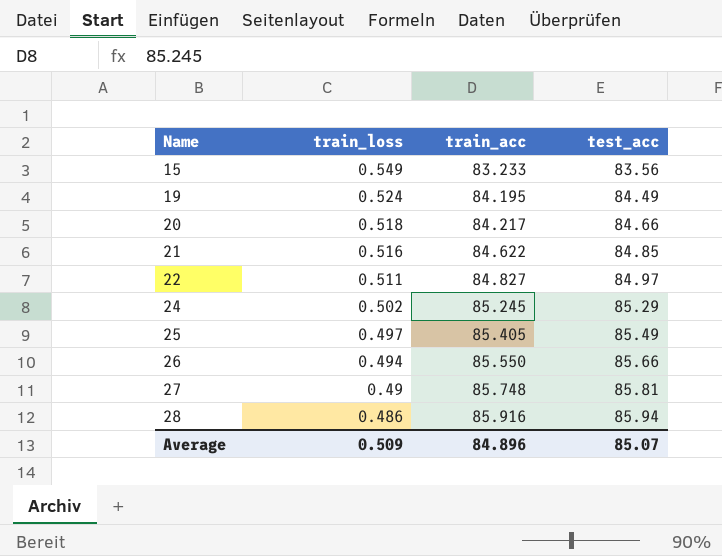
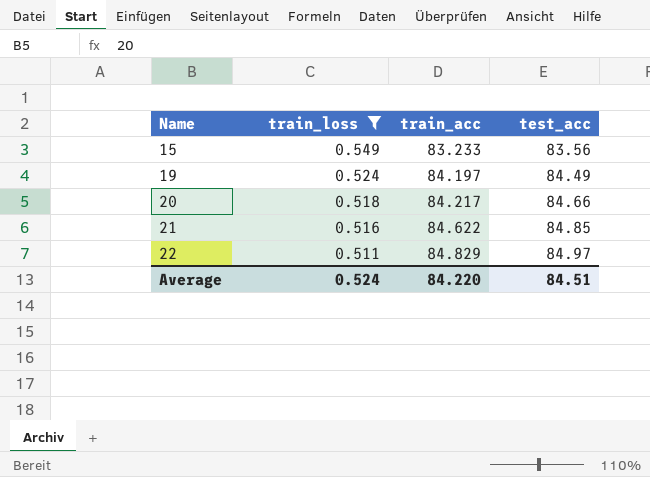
filter: none -> train_loss >= 0.511
19 | train_acc: 84.195 -> 84.197
22 | train_acc: 84.827 -> 84.829
Average | train_loss: 0.509 -> 0.524
Average | train_acc: 84.896 -> 84.220
Average | test_acc: 85.07 -> 84.51

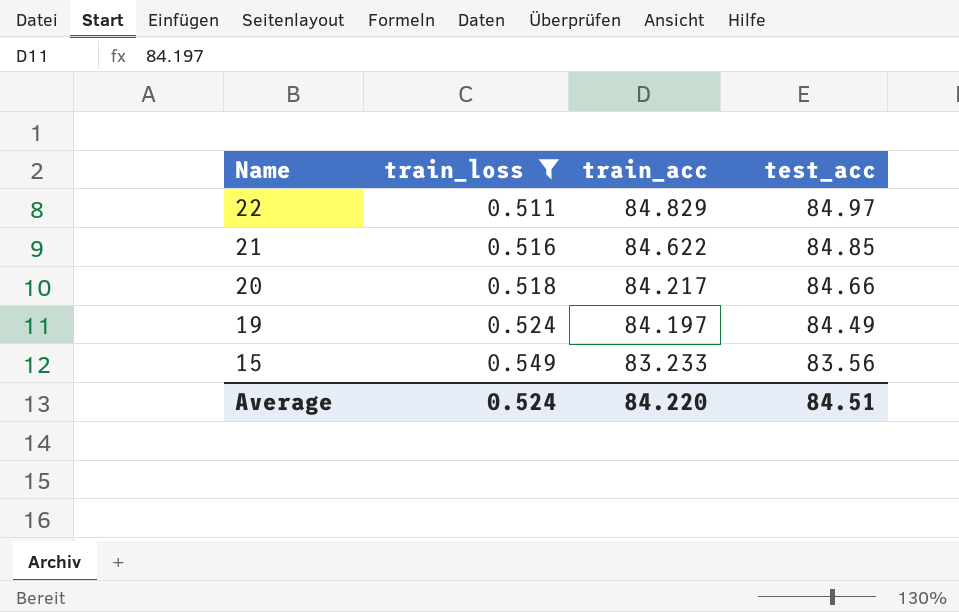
row order: Name ascending -> Name descending

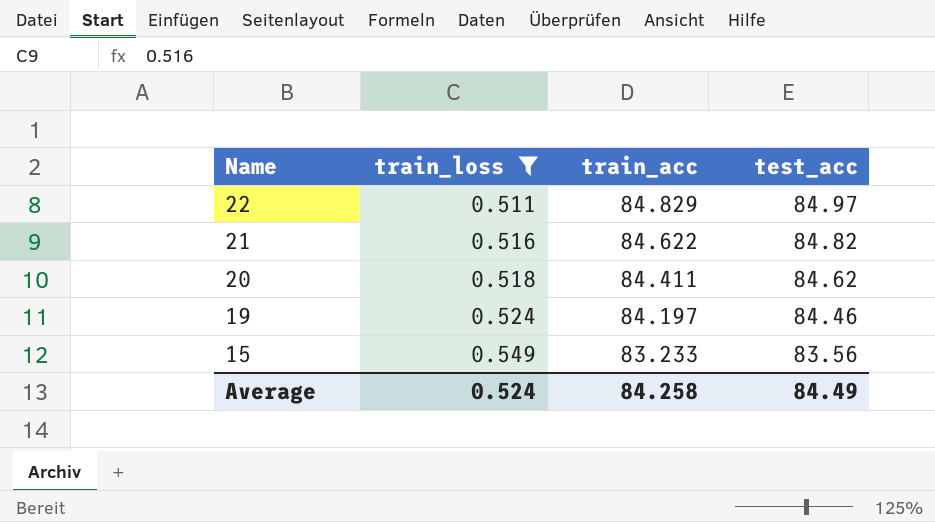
21 | test_acc: 84.85 -> 84.82
20 | train_acc: 84.217 -> 84.411
20 | test_acc: 84.66 -> 84.62
19 | test_acc: 84.49 -> 84.46
Average | train_acc: 84.220 -> 84.258
Average | test_acc: 84.51 -> 84.49

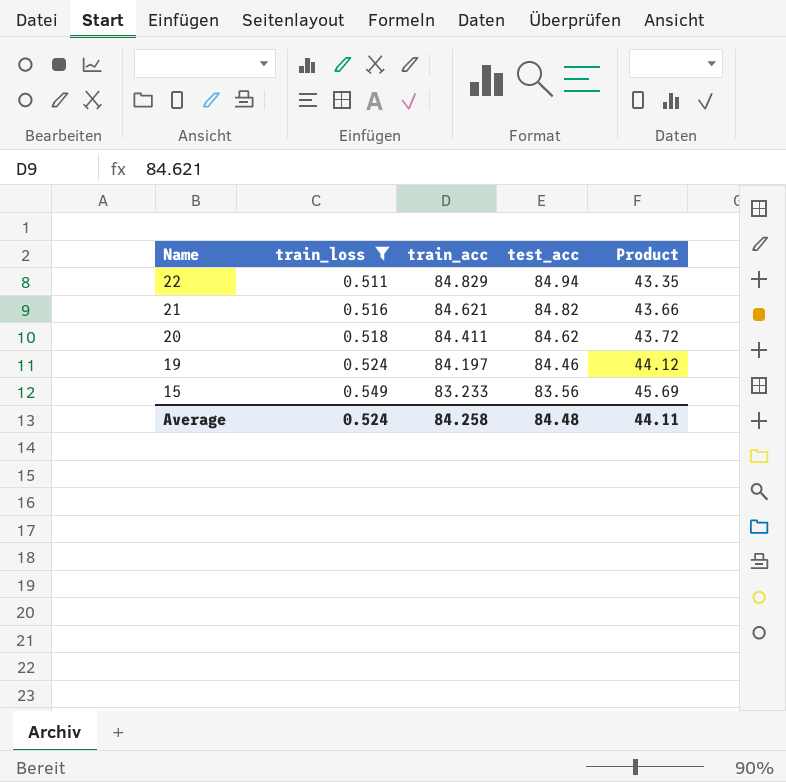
column Product | formula: none -> [train_loss] * [train_acc]
22 | test_acc: 84.97 -> 84.94
21 | train_acc: 84.622 -> 84.621
Average | test_acc: 84.49 -> 84.48

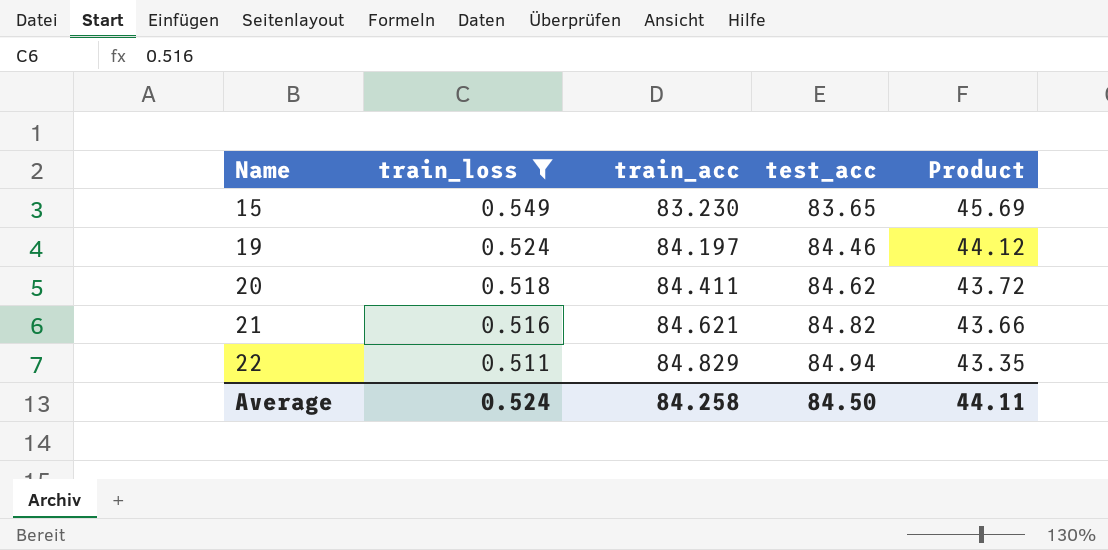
row order: Name descending -> Name ascending
15 | train_acc: 83.233 -> 83.230
15 | test_acc: 83.56 -> 83.65
Average | test_acc: 84.48 -> 84.50

